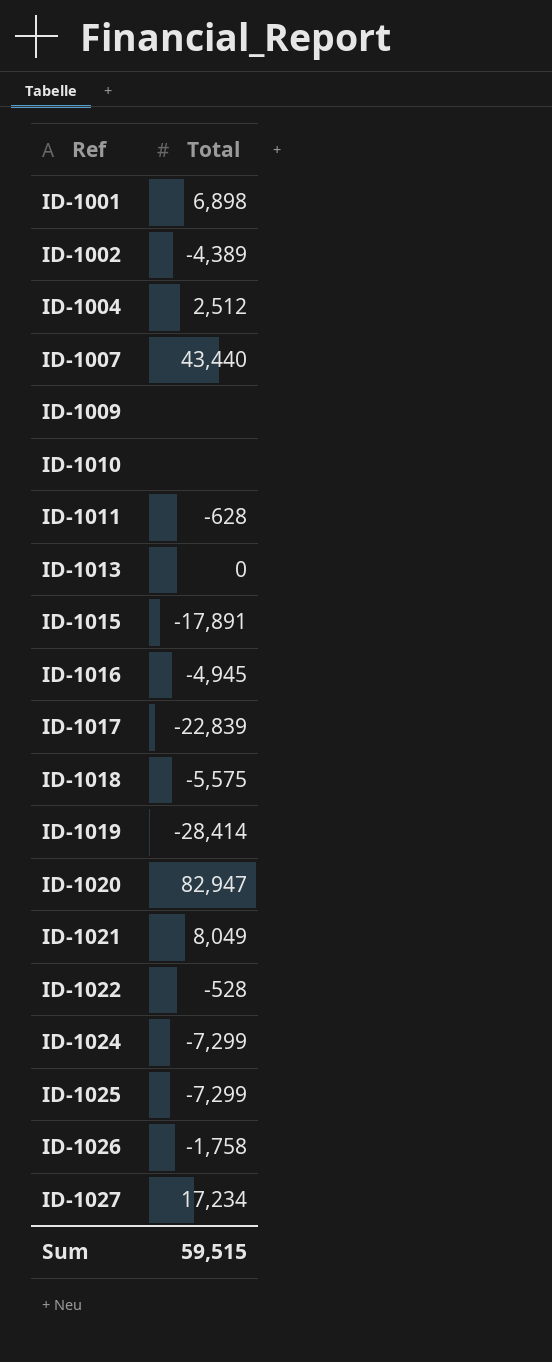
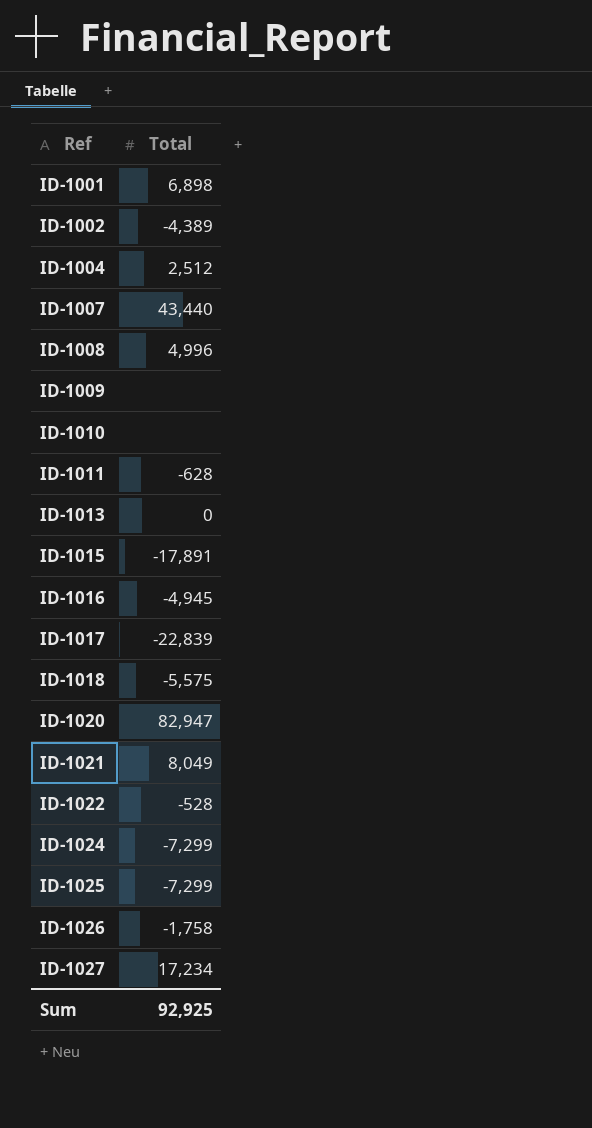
row ID-1019: -28,414 -> none
row ID-1008: none -> 4,996
Sum | Total: 59,515 -> 92,925

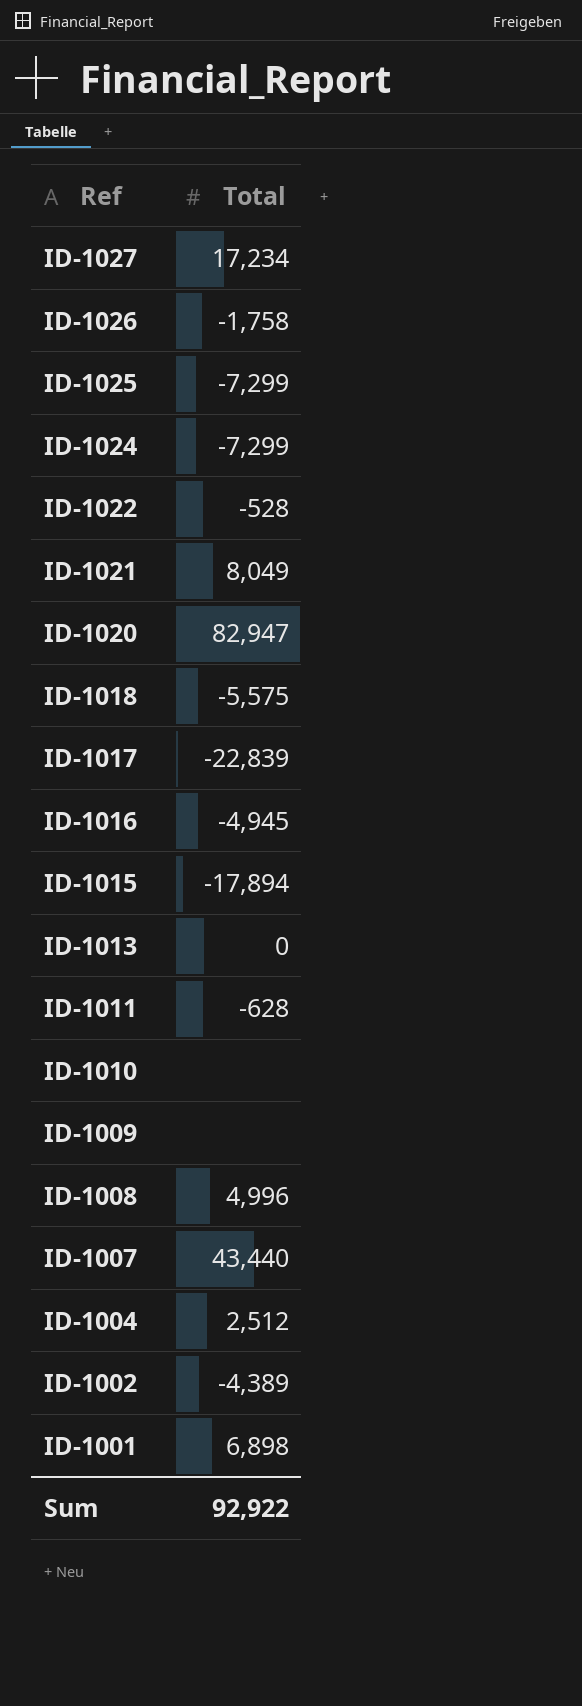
row order: Ref ascending -> Ref descending
ID-1015 | Total: -17,891 -> -17,894
Sum | Total: 92,925 -> 92,922

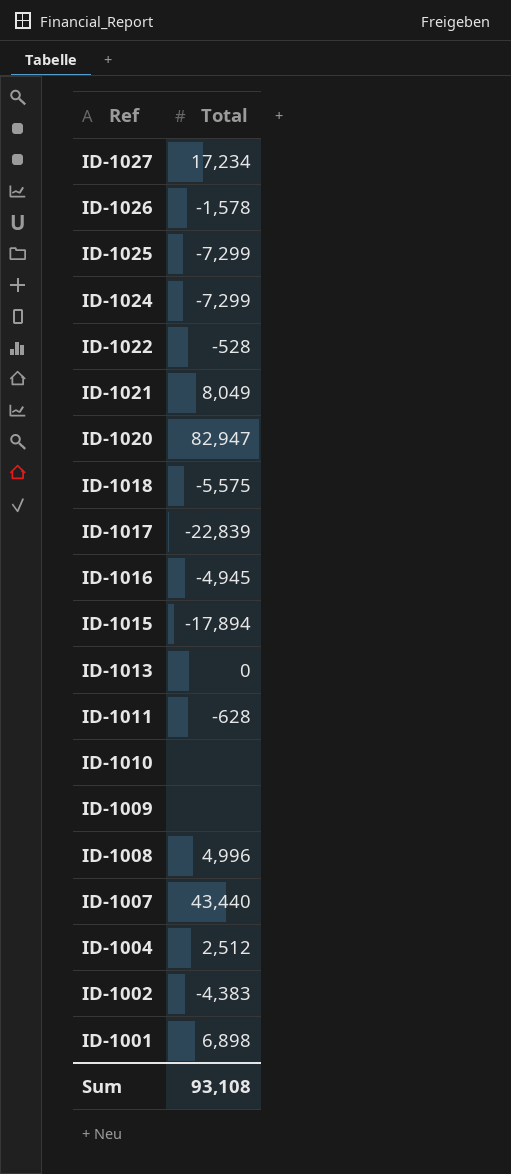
ID-1026 | Total: -1,758 -> -1,578
ID-1002 | Total: -4,389 -> -4,383
Sum | Total: 92,922 -> 93,108

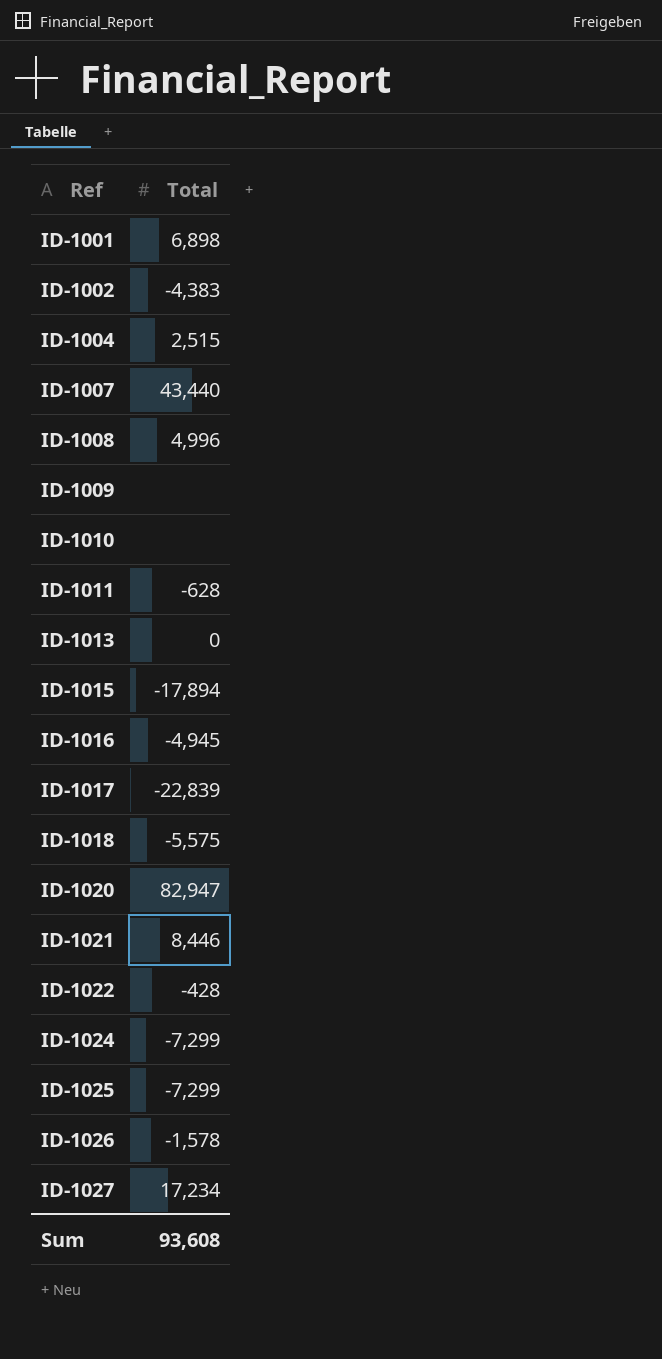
row order: Ref descending -> Ref ascending
ID-1004 | Total: 2,512 -> 2,515
ID-1021 | Total: 8,049 -> 8,446
ID-1022 | Total: -528 -> -428
Sum | Total: 93,108 -> 93,608

